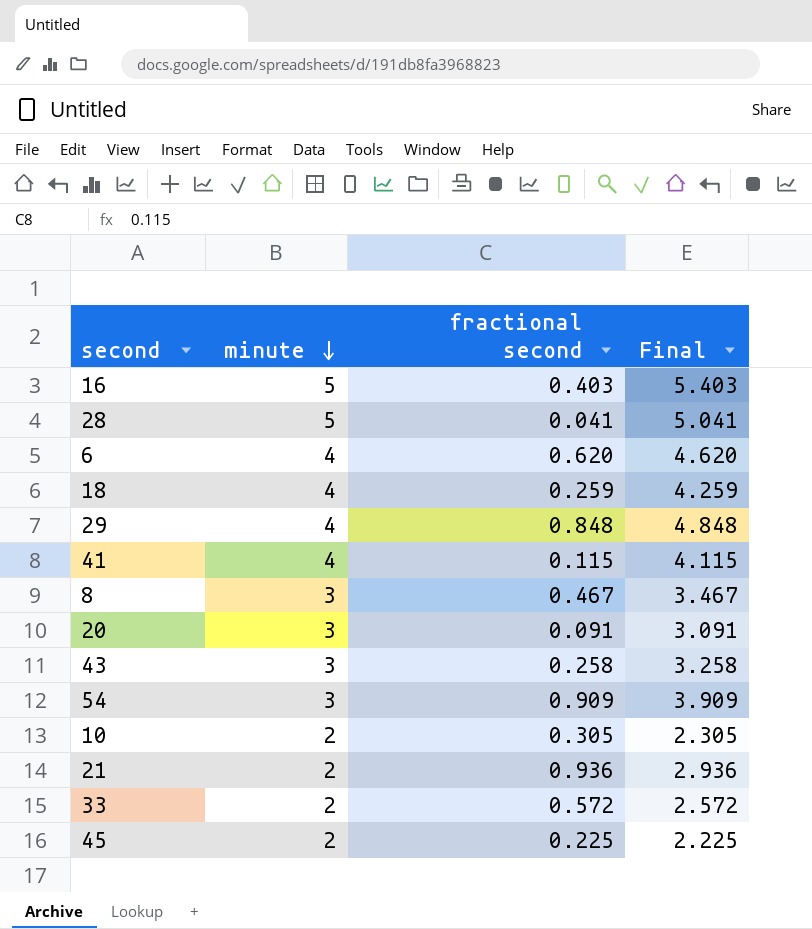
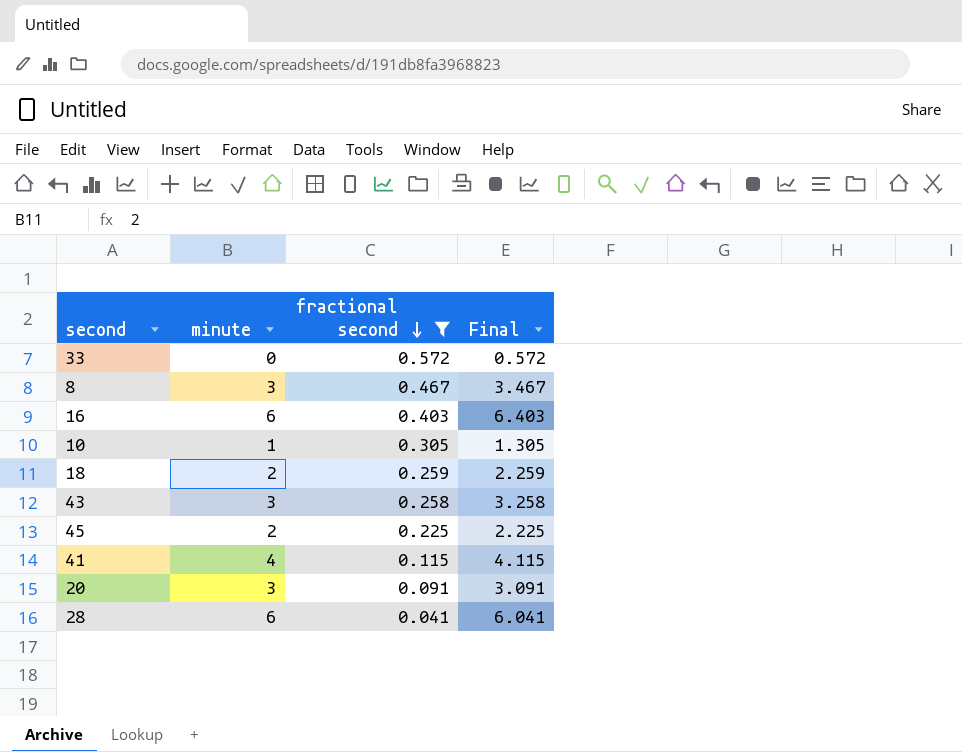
filter: none -> fractional second <= 0.572
row order: minute descending -> fractional second descending
33 | minute: 2 -> 0
33 | Final: 2.572 -> 0.572
16 | minute: 5 -> 6
16 | Final: 5.403 -> 6.403
10 | minute: 2 -> 1
10 | Final: 2.305 -> 1.305
18 | minute: 4 -> 2
18 | Final: 4.259 -> 2.259
28 | minute: 5 -> 6
28 | Final: 5.041 -> 6.041

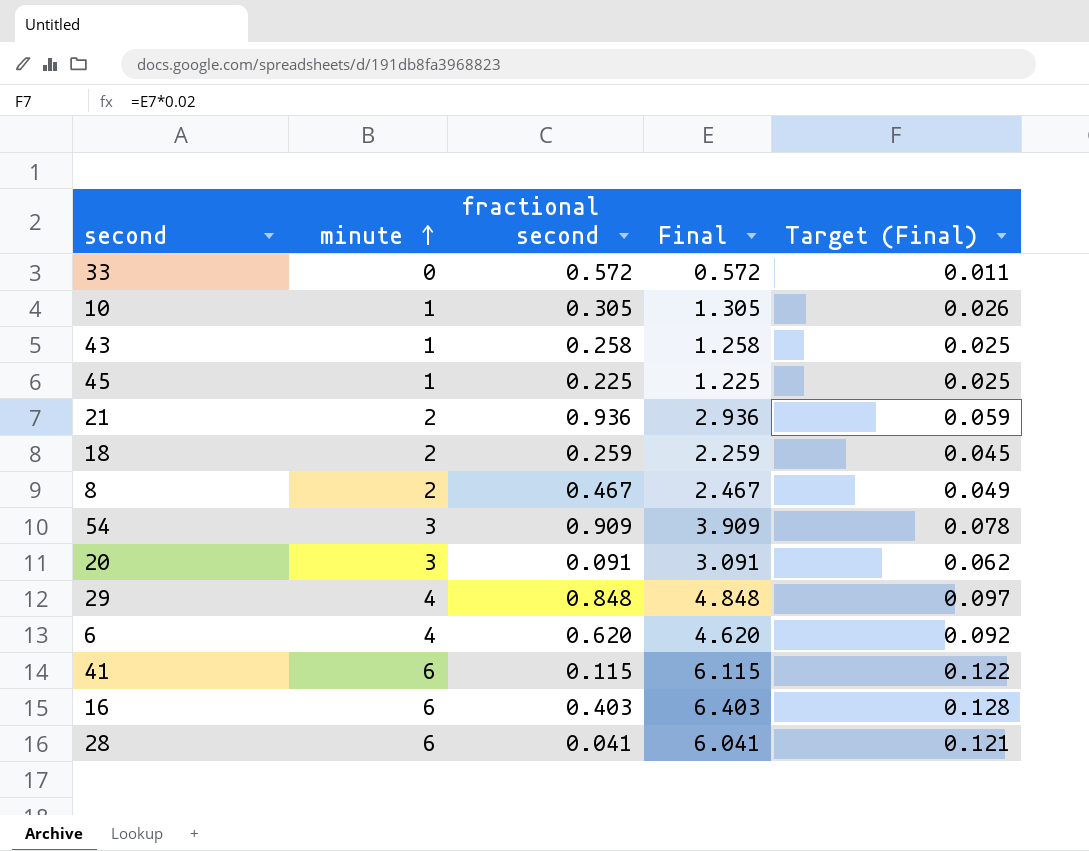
filter: fractional second <= 0.572 -> none
row order: fractional second descending -> minute ascending
column Target (Final) | formula: none -> [Final] * 0.02
43 | minute: 3 -> 1
43 | Final: 3.258 -> 1.258
45 | minute: 2 -> 1
45 | Final: 2.225 -> 1.225
8 | minute: 3 -> 2
8 | Final: 3.467 -> 2.467
41 | minute: 4 -> 6
41 | Final: 4.115 -> 6.115

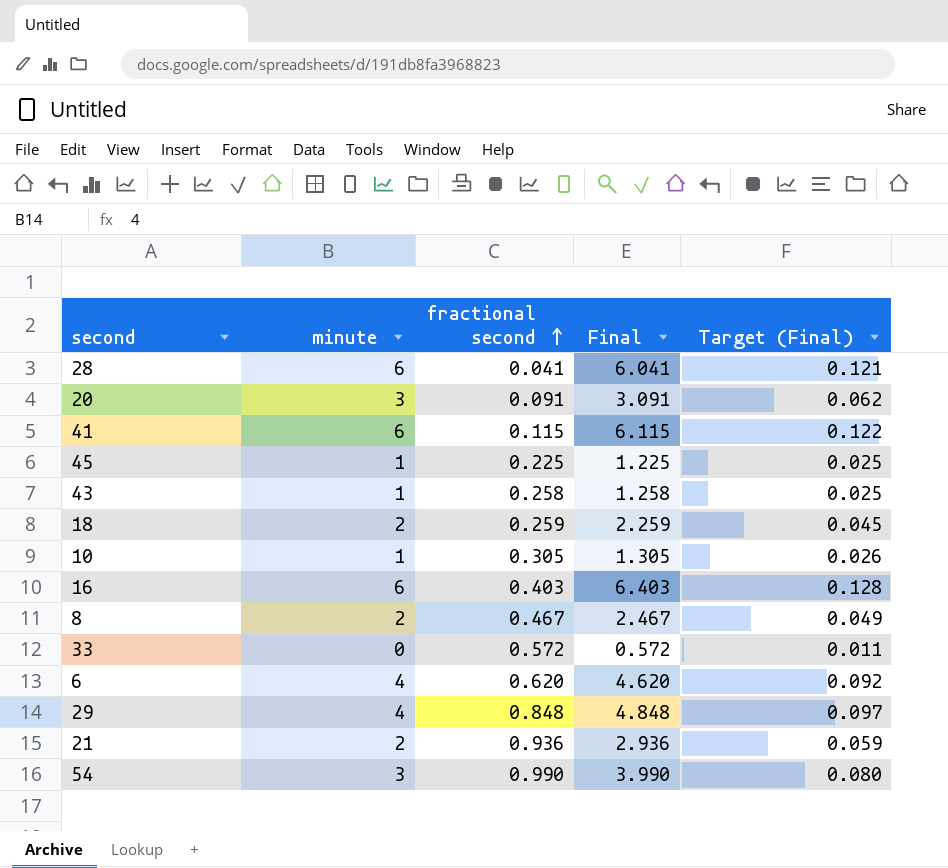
row order: minute ascending -> fractional second ascending
54 | fractional second: 0.909 -> 0.990
54 | Final: 3.909 -> 3.990
54 | Target (Final): 0.078 -> 0.080

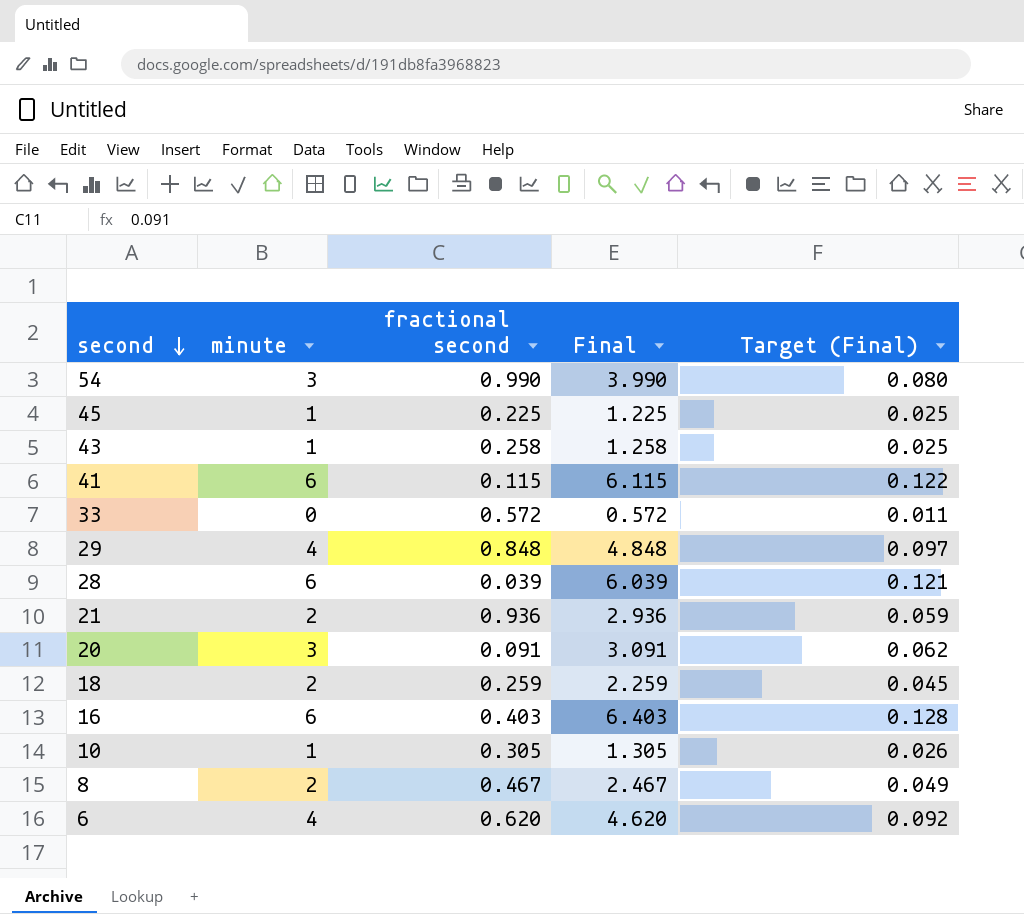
row order: fractional second ascending -> second descending
28 | fractional second: 0.041 -> 0.039
28 | Final: 6.041 -> 6.039

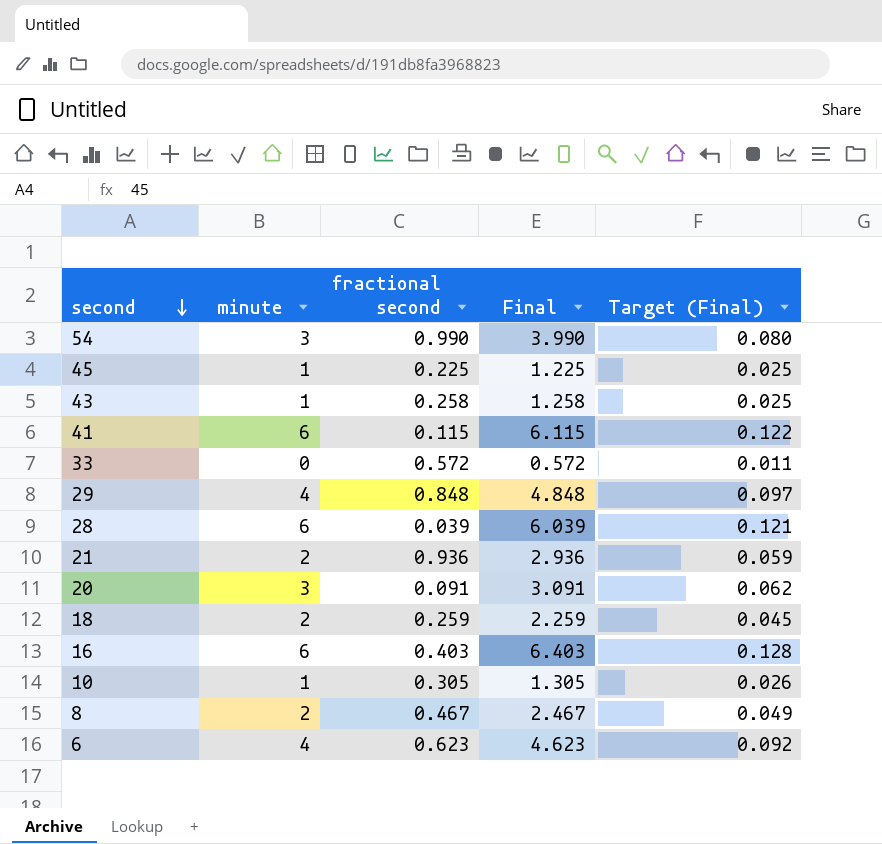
6 | fractional second: 0.620 -> 0.623
6 | Final: 4.620 -> 4.623

